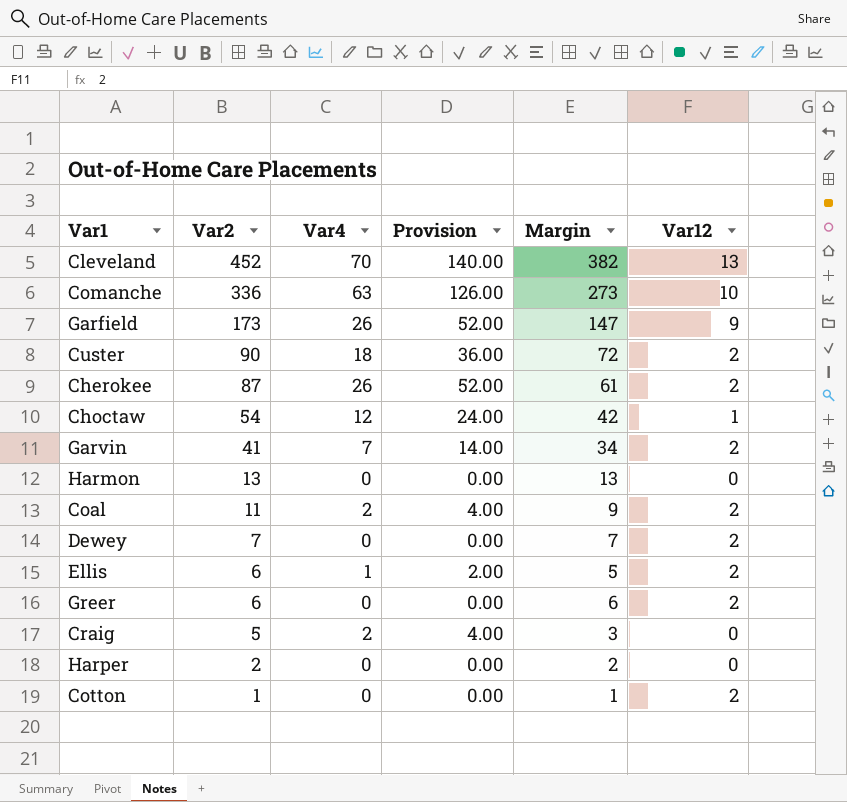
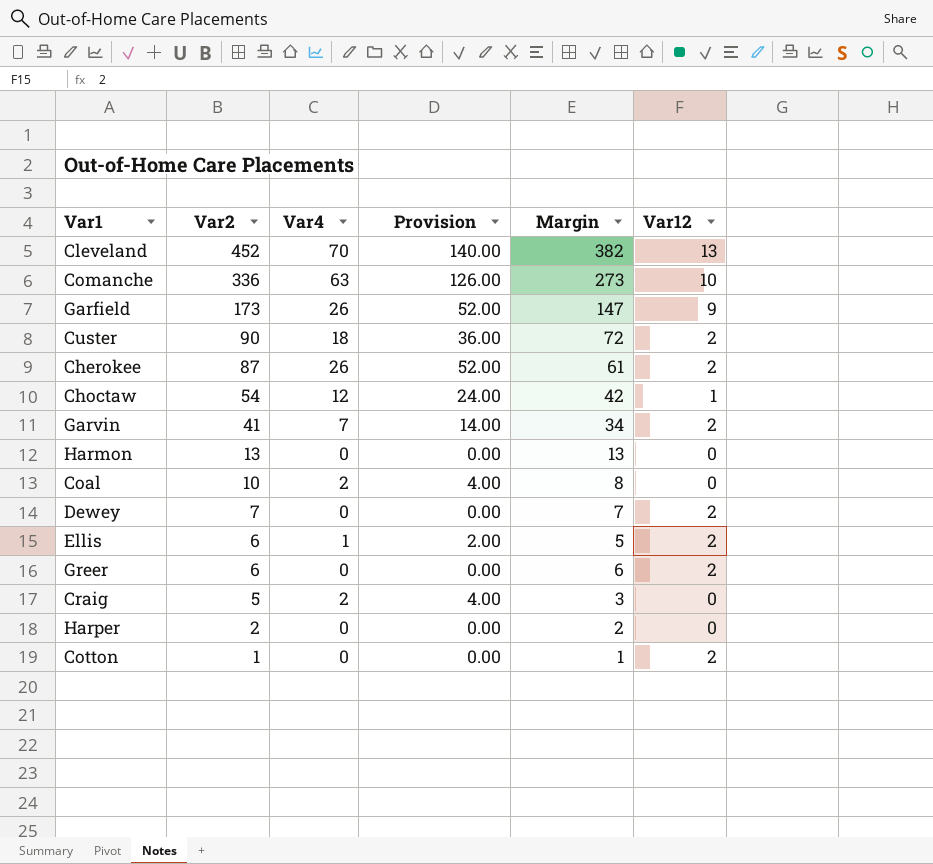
Coal | Var2: 11 -> 10
Coal | Margin: 9 -> 8
Coal | Var12: 2 -> 0

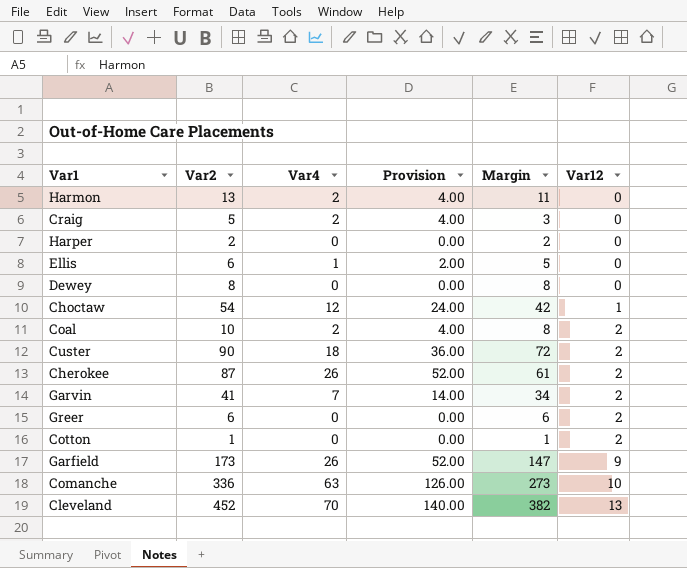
row order: Var2 descending -> Var12 ascending
Harmon | Var4: 0 -> 2
Harmon | Provision: 0.00 -> 4.00
Harmon | Margin: 13 -> 11
Ellis | Var12: 2 -> 0
Dewey | Var2: 7 -> 8
Dewey | Margin: 7 -> 8
Dewey | Var12: 2 -> 0
Coal | Var12: 0 -> 2

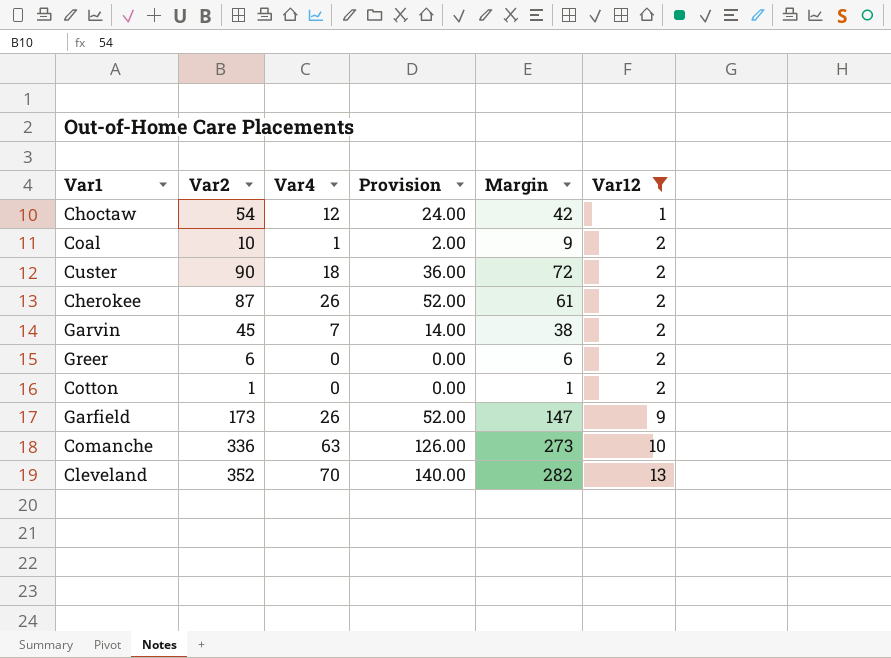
filter: none -> Var12 != 0
Coal | Var4: 2 -> 1
Coal | Provision: 4.00 -> 2.00
Coal | Margin: 8 -> 9
Garvin | Var2: 41 -> 45
Garvin | Margin: 34 -> 38
Cleveland | Var2: 452 -> 352
Cleveland | Margin: 382 -> 282

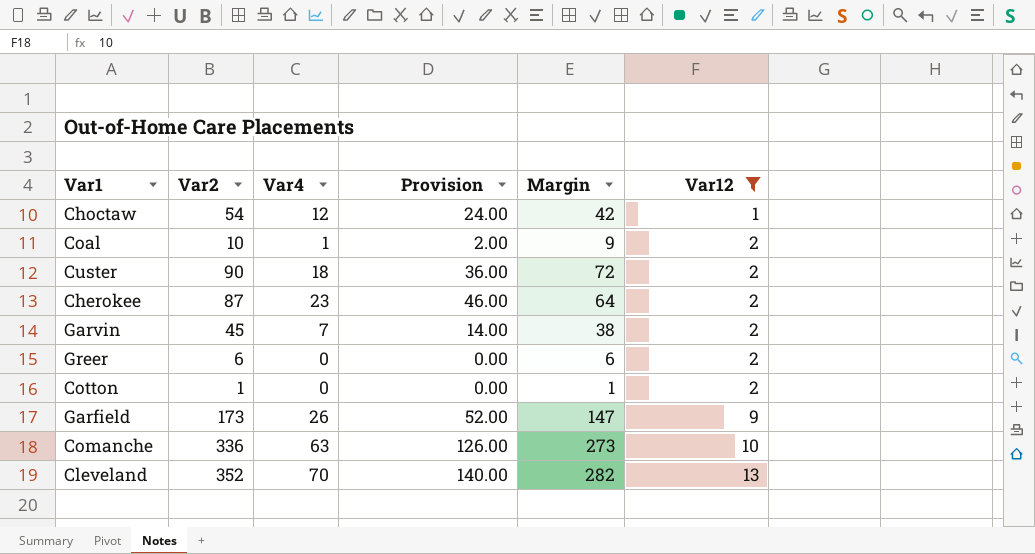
Cherokee | Var4: 26 -> 23
Cherokee | Provision: 52.00 -> 46.00
Cherokee | Margin: 61 -> 64

